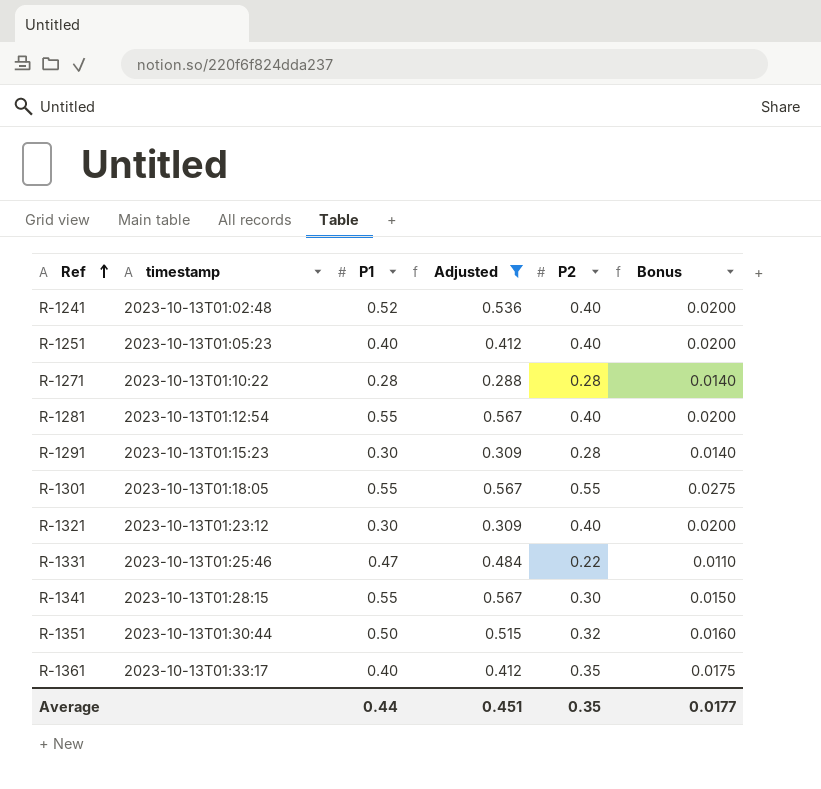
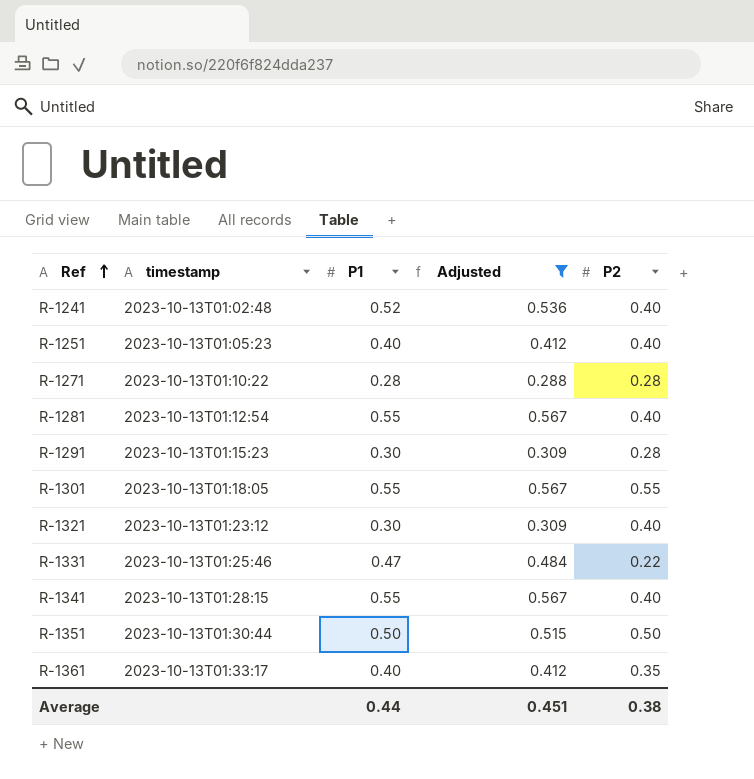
column Bonus | formula: [P2] * 0.05 -> none
R-1341 | P2: 0.30 -> 0.40
R-1351 | P2: 0.32 -> 0.50
Average | P2: 0.35 -> 0.38

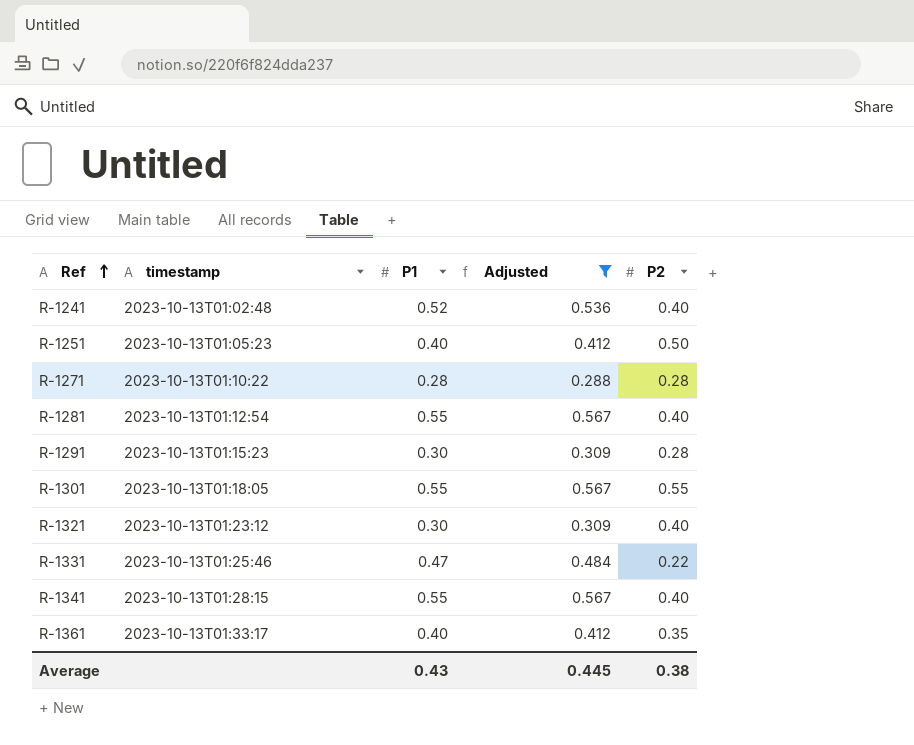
row R-1351: 2023-10-13T01:30:44 | 0.50 | 0.515 | 0.50 -> none
R-1251 | P2: 0.40 -> 0.50
Average | P1: 0.44 -> 0.43
Average | Adjusted: 0.451 -> 0.445

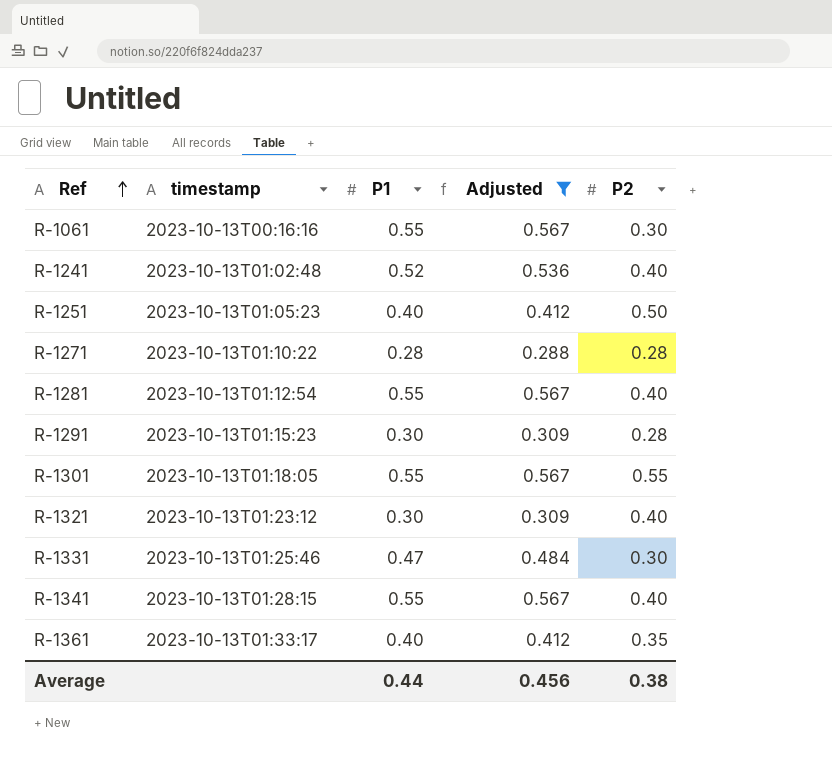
row R-1061: none -> 2023-10-13T00:16:16 | 0.55 | 0.567 | 0.30
R-1331 | P2: 0.22 -> 0.30
Average | P1: 0.43 -> 0.44
Average | Adjusted: 0.445 -> 0.456

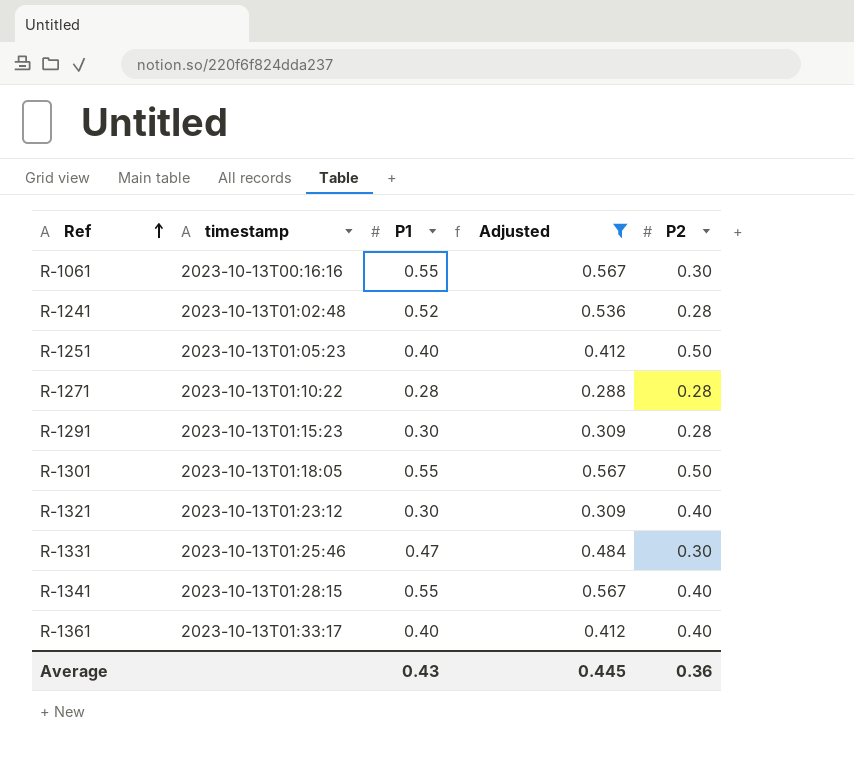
row R-1281: 2023-10-13T01:12:54 | 0.55 | 0.567 | 0.40 -> none
R-1241 | P2: 0.40 -> 0.28
R-1301 | P2: 0.55 -> 0.50
R-1361 | P2: 0.35 -> 0.40
Average | P1: 0.44 -> 0.43
Average | Adjusted: 0.456 -> 0.445
Average | P2: 0.38 -> 0.36

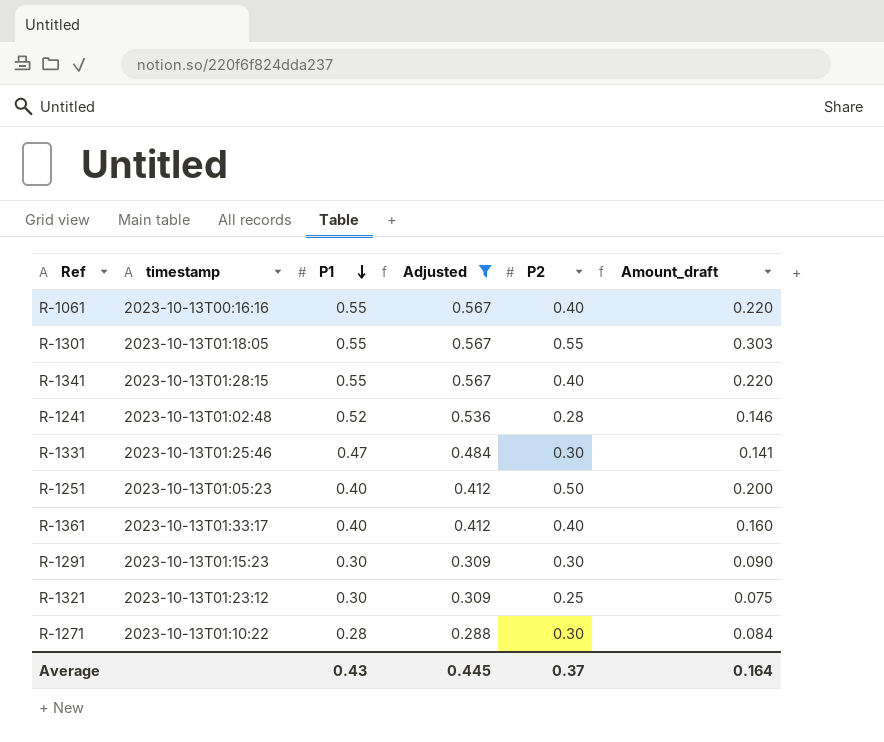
row order: Ref ascending -> P1 descending
column Amount_draft | formula: none -> [P1] * [P2]
R-1061 | P2: 0.30 -> 0.40
R-1301 | P2: 0.50 -> 0.55
R-1291 | P2: 0.28 -> 0.30
R-1321 | P2: 0.40 -> 0.25
R-1271 | P2: 0.28 -> 0.30
Average | P2: 0.36 -> 0.37

